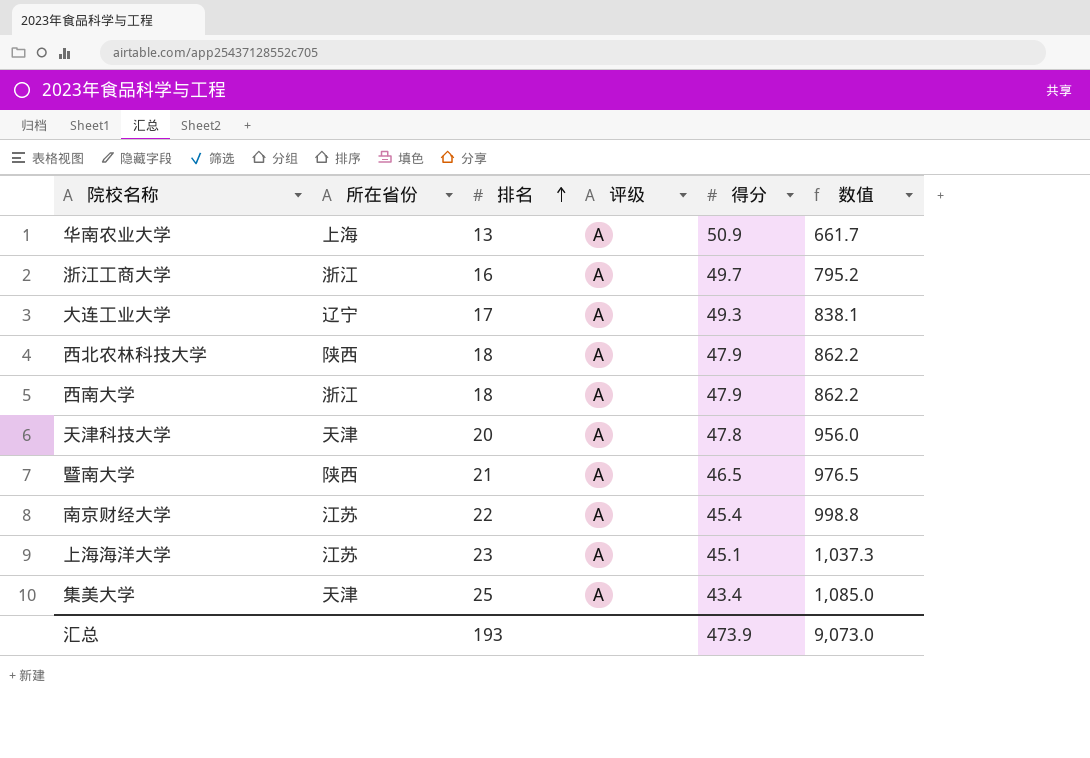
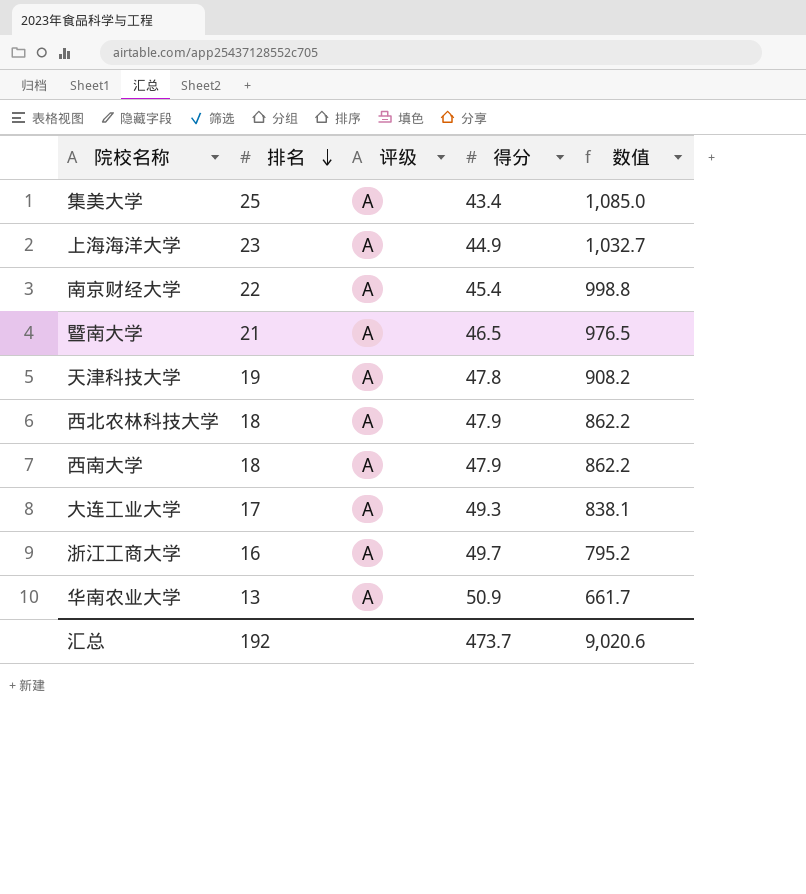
row order: 排名 ascending -> 排名 descending
column 所在省份 | position: 2 -> none
上海海洋大学 | 得分: 45.1 -> 44.9
上海海洋大学 | 数值: 1,037.3 -> 1,032.7
天津科技大学 | 排名: 20 -> 19
天津科技大学 | 数值: 956.0 -> 908.2
汇总 | 排名: 193 -> 192
汇总 | 得分: 473.9 -> 473.7
汇总 | 数值: 9,073.0 -> 9,020.6

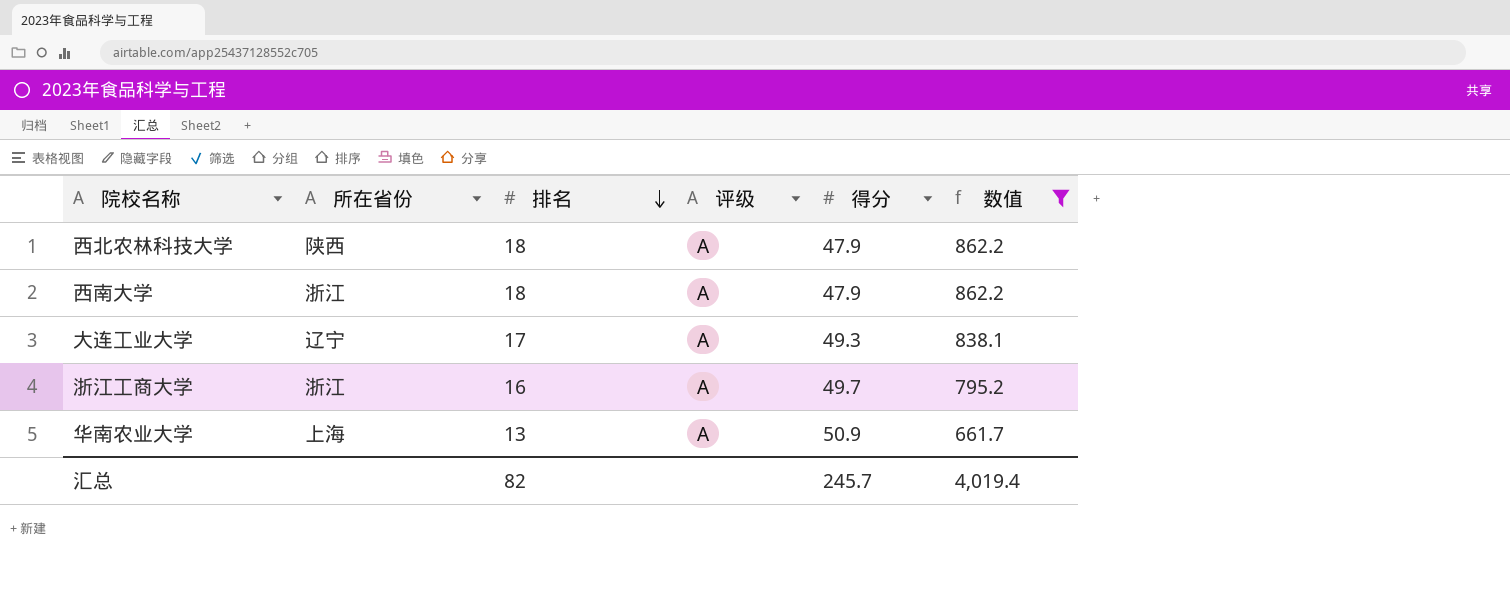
filter: none -> 数值 <= 862.2
column 所在省份 | position: none -> 2
汇总 | 排名: 192 -> 82
汇总 | 得分: 473.7 -> 245.7
汇总 | 数值: 9,020.6 -> 4,019.4

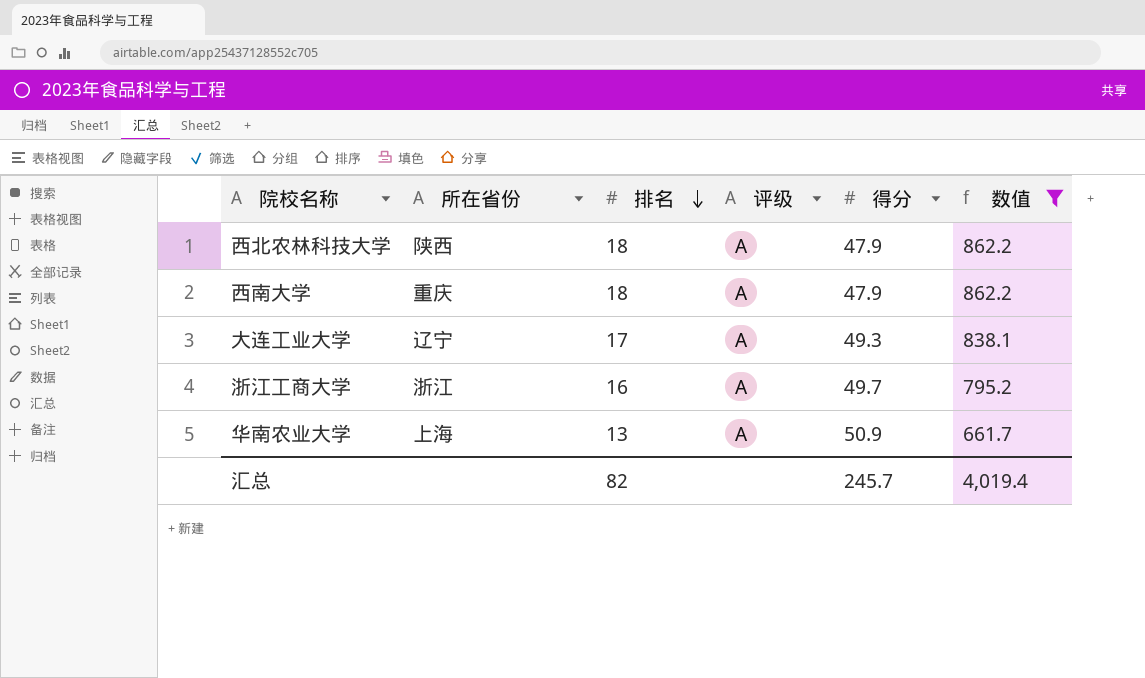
西南大学 | 所在省份: 浙江 -> 重庆

